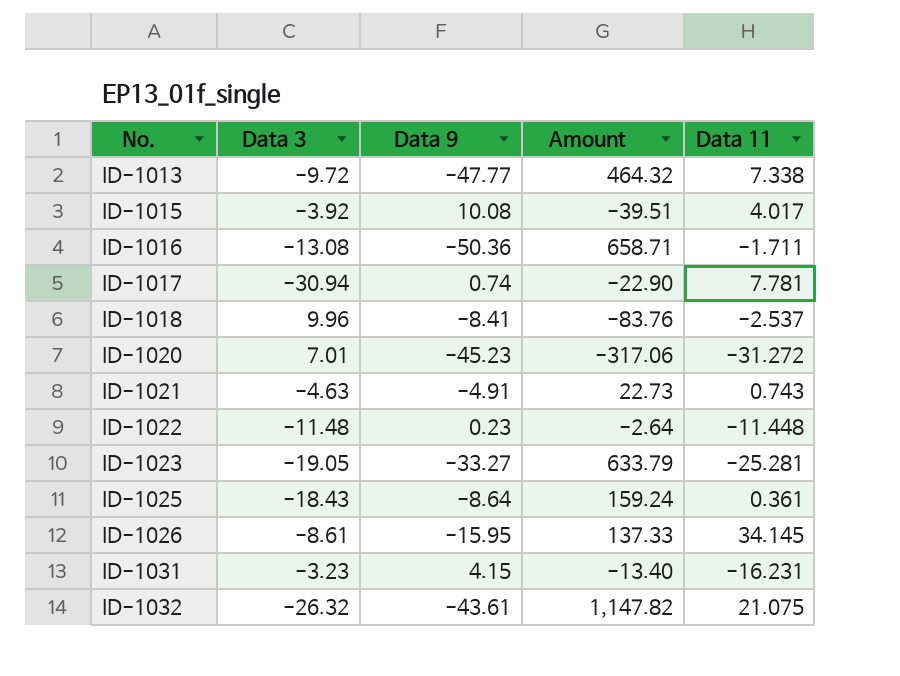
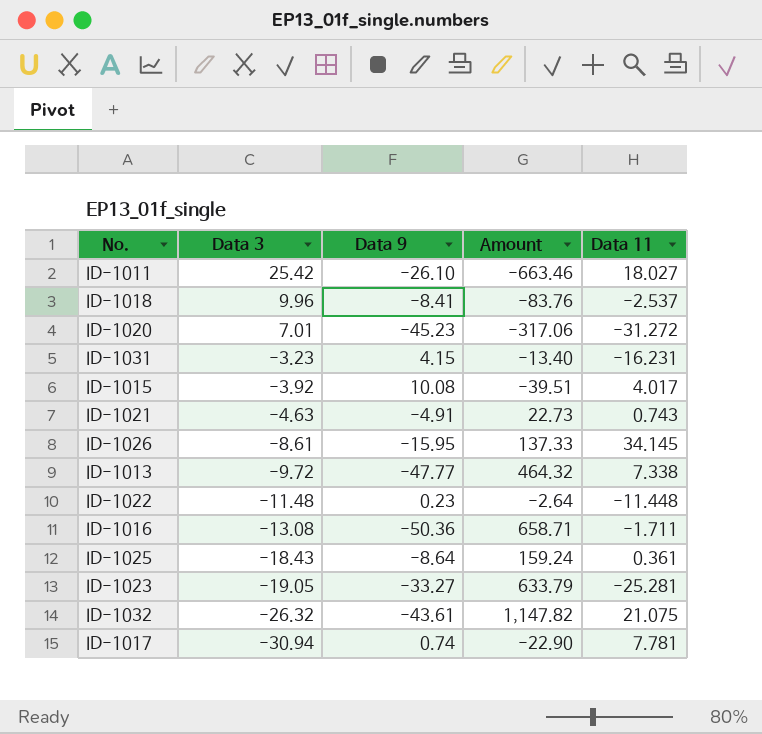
row order: No. ascending -> Data 3 descending
row ID-1011: none -> 25.42 | -26.10 | -663.46 | 18.027

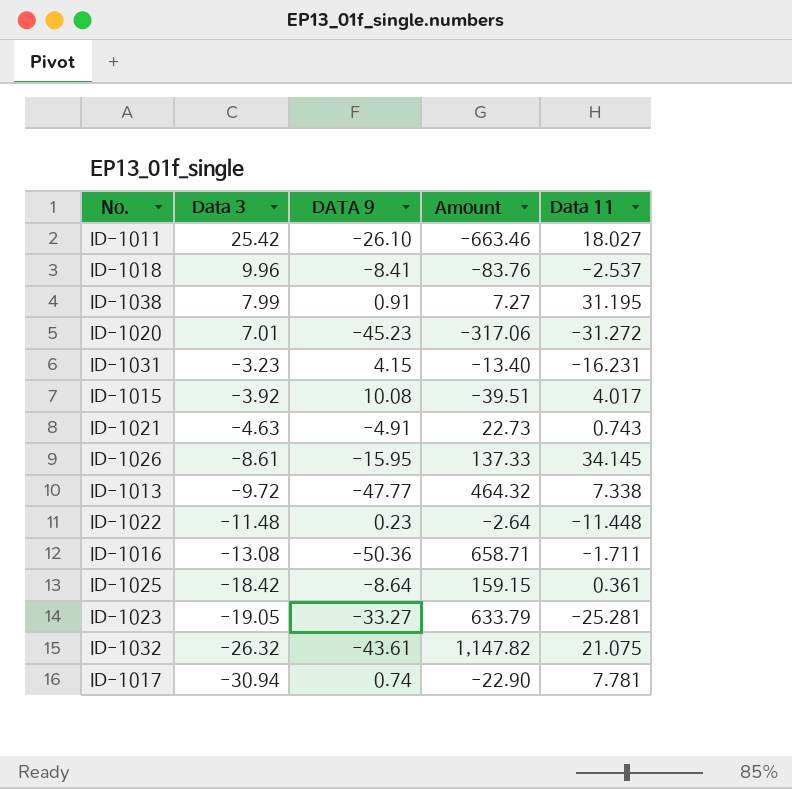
column name: Data 9 -> DATA 9
row ID-1038: none -> 7.99 | 0.91 | 7.27 | 31.195
ID-1025 | Data 3: -18.43 -> -18.42
ID-1025 | Amount: 159.24 -> 159.15

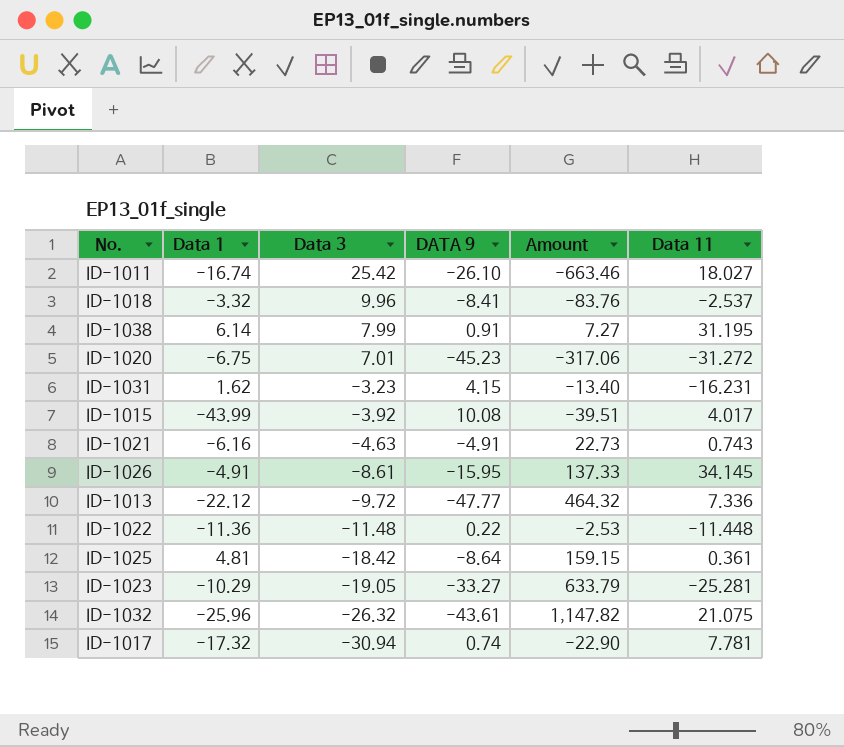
column Data 1 | position: none -> 2
row ID-1016: -13.08 | -50.36 | 658.71 | -1.711 -> none
ID-1013 | Data 11: 7.338 -> 7.336
ID-1022 | DATA 9: 0.23 -> 0.22
ID-1022 | Amount: -2.64 -> -2.53

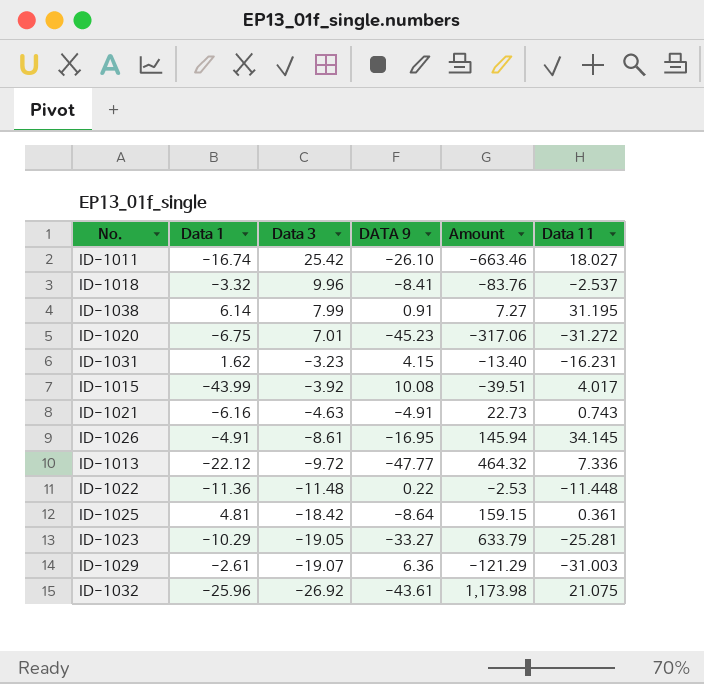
row ID-1017: -17.32 | -30.94 | 0.74 | -22.90 | 7.781 -> none
ID-1026 | DATA 9: -15.95 -> -16.95
ID-1026 | Amount: 137.33 -> 145.94
row ID-1029: none -> -2.61 | -19.07 | 6.36 | -121.29 | -31.003
ID-1032 | Data 3: -26.32 -> -26.92
ID-1032 | Amount: 1,147.82 -> 1,173.98

